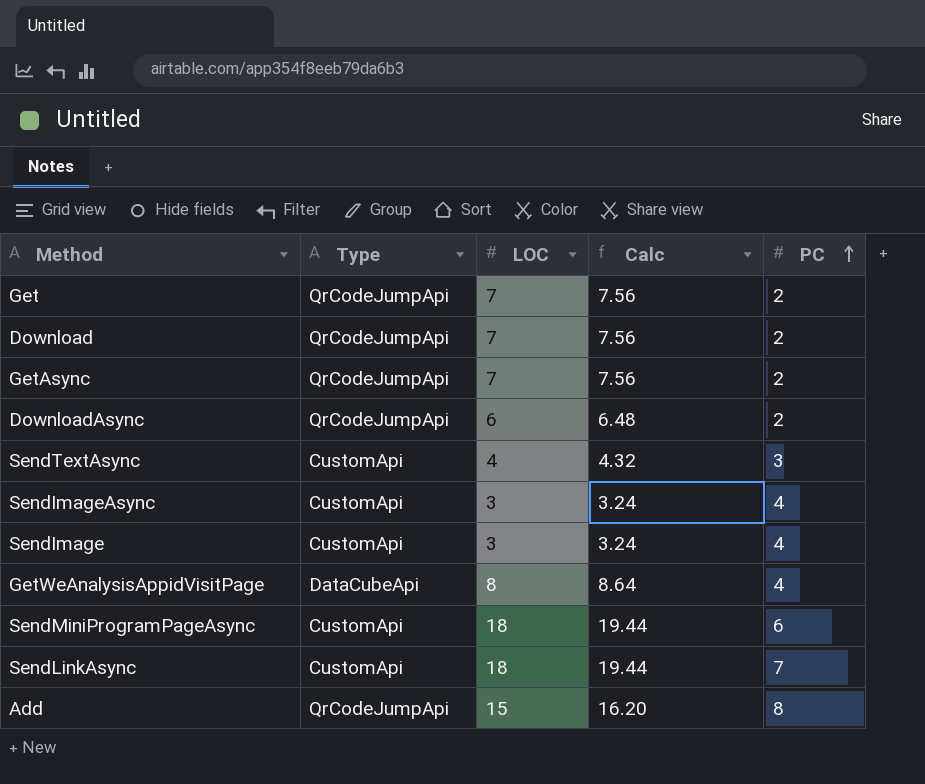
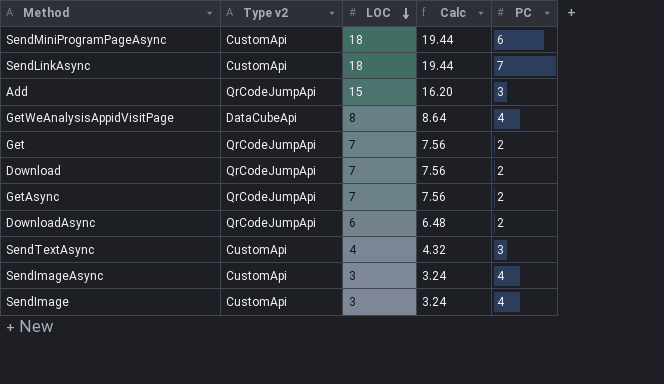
row order: PC ascending -> LOC descending
column name: Type -> Type v2
Add | PC: 8 -> 3

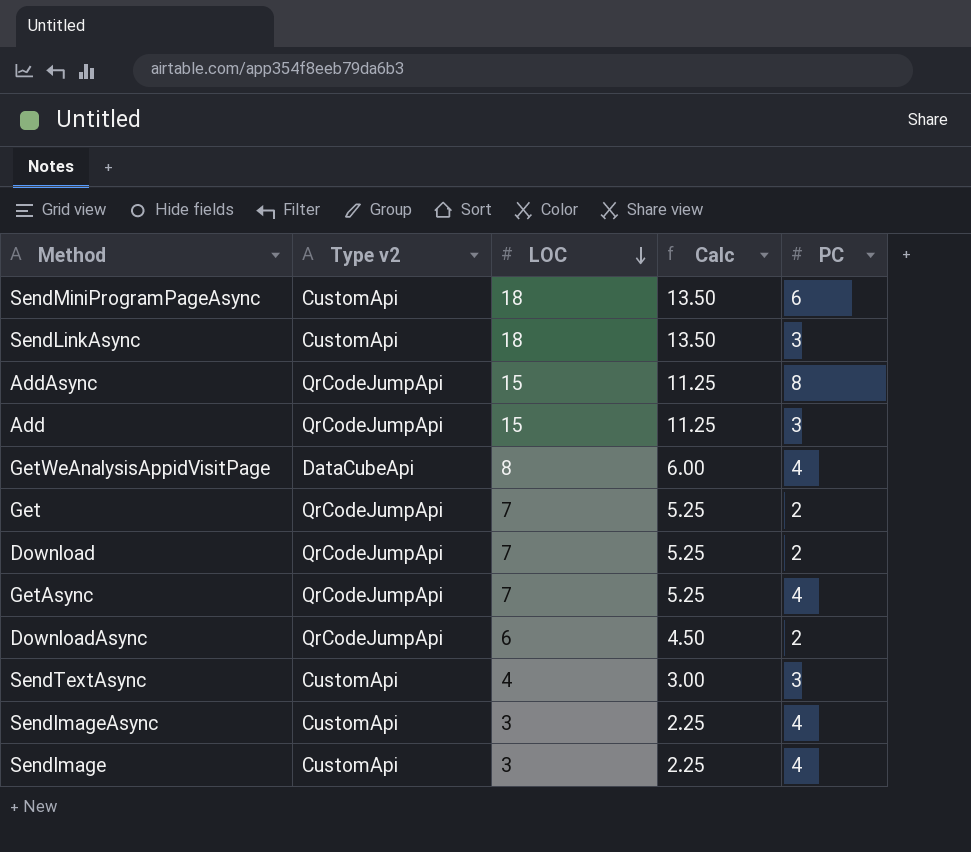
column Calc | formula: [LOC] * 1.08 -> [LOC] * 0.75
SendLinkAsync | PC: 7 -> 3
row AddAsync: none -> QrCodeJumpApi | 15 | 11.25 | 8
GetAsync | PC: 2 -> 4

